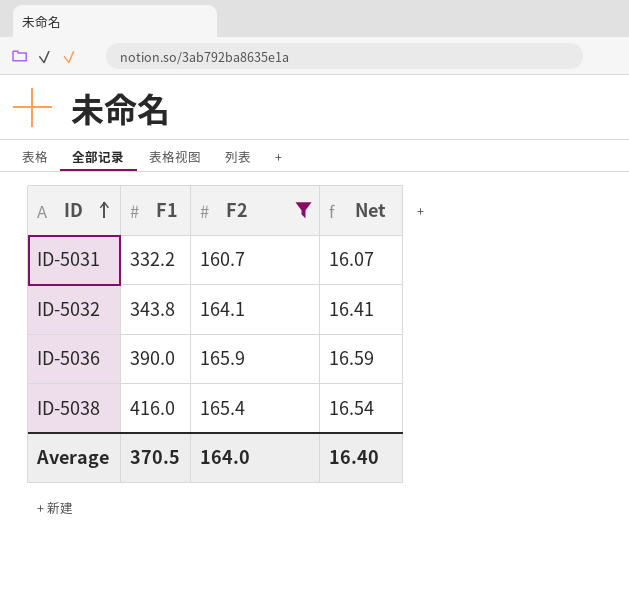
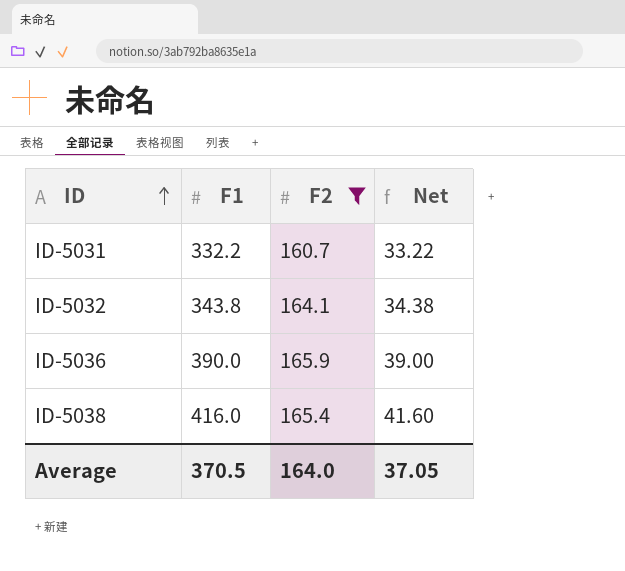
column Net | formula: [F2] * 0.1 -> [F1] * 0.1
Average | Net: 16.40 -> 37.05

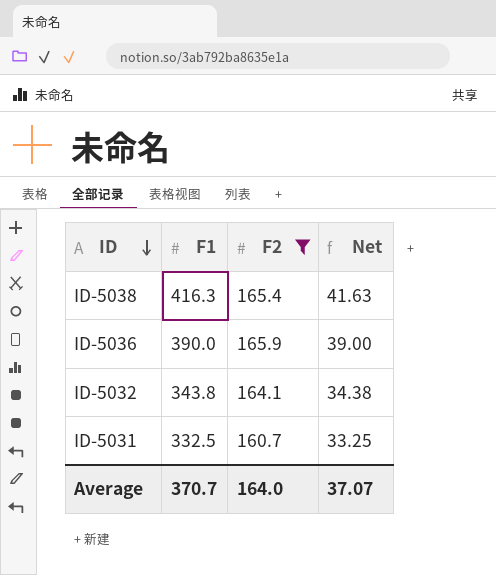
row order: ID ascending -> ID descending
ID-5038 | F1: 416.0 -> 416.3
ID-5038 | Net: 41.60 -> 41.63
ID-5031 | F1: 332.2 -> 332.5
ID-5031 | Net: 33.22 -> 33.25
Average | F1: 370.5 -> 370.7
Average | Net: 37.05 -> 37.07

